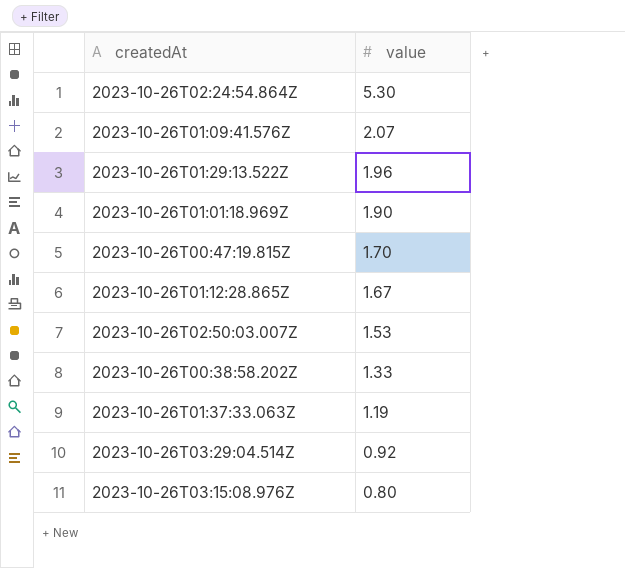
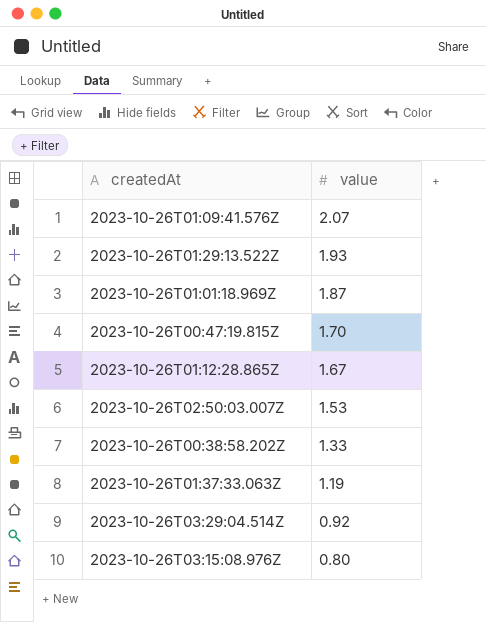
row 2023-10-26T02:24:54.864Z: 5.30 -> none
2023-10-26T01:29:13.522Z | value: 1.96 -> 1.93
2023-10-26T01:01:18.969Z | value: 1.90 -> 1.87

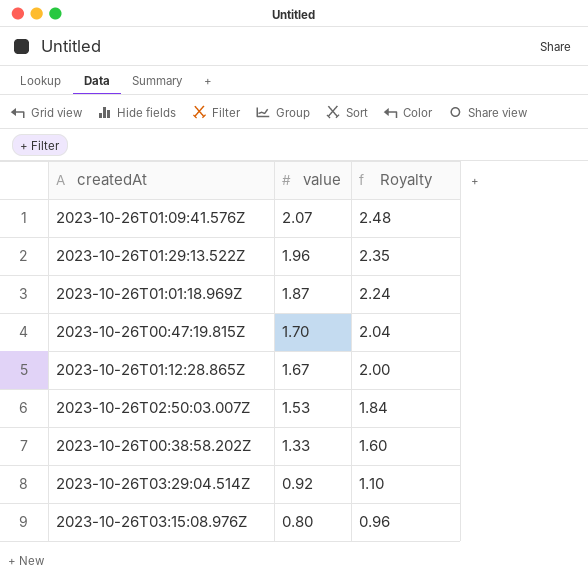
column Royalty | formula: none -> [value] * 1.2
row 2023-10-26T01:37:33.063Z: 1.19 -> none
2023-10-26T01:29:13.522Z | value: 1.93 -> 1.96

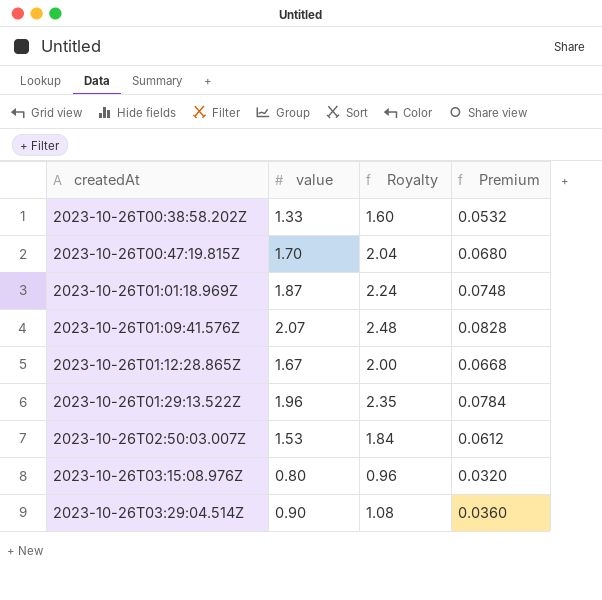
row order: value descending -> createdAt ascending
column Premium | formula: none -> [value] * 0.04
2023-10-26T03:29:04.514Z | value: 0.92 -> 0.90
2023-10-26T03:29:04.514Z | Royalty: 1.10 -> 1.08

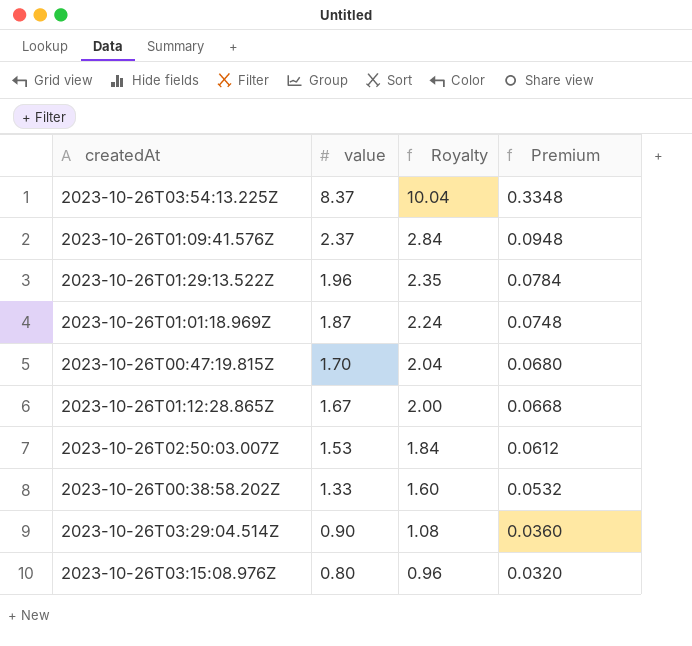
row order: createdAt ascending -> value descending
row 2023-10-26T03:54:13.225Z: none -> 8.37 | 10.04 | 0.3348
2023-10-26T01:09:41.576Z | value: 2.07 -> 2.37
2023-10-26T01:09:41.576Z | Royalty: 2.48 -> 2.84
2023-10-26T01:09:41.576Z | Premium: 0.0828 -> 0.0948

